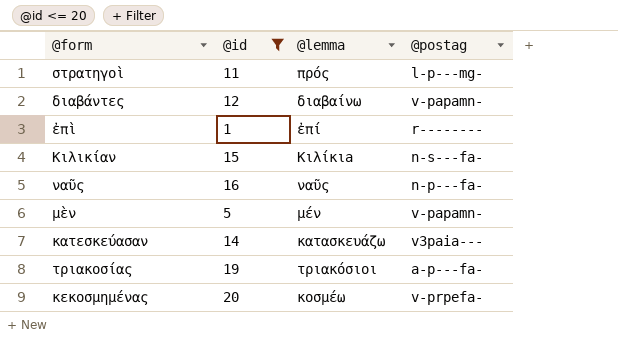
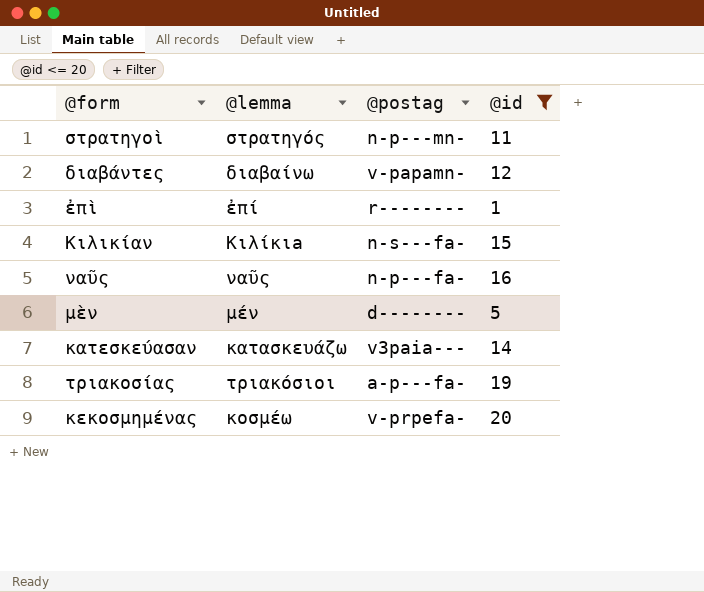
column @id | position: 2 -> 4
στρατηγοὶ | @lemma: πρός -> στρατηγός
στρατηγοὶ | @postag: l-p---mg- -> n-p---mn-
μὲν | @postag: v-papamn- -> d--------

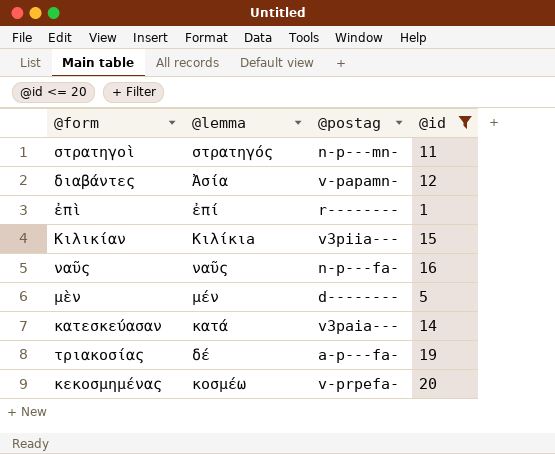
διαβάντες | @lemma: διαβαίνω -> Ἀσία
Κιλικίαν | @postag: n-s---fa- -> v3piia---
κατεσκεύασαν | @lemma: κατασκευάζω -> κατά
τριακοσίας | @lemma: τριακόσιοι -> δέ

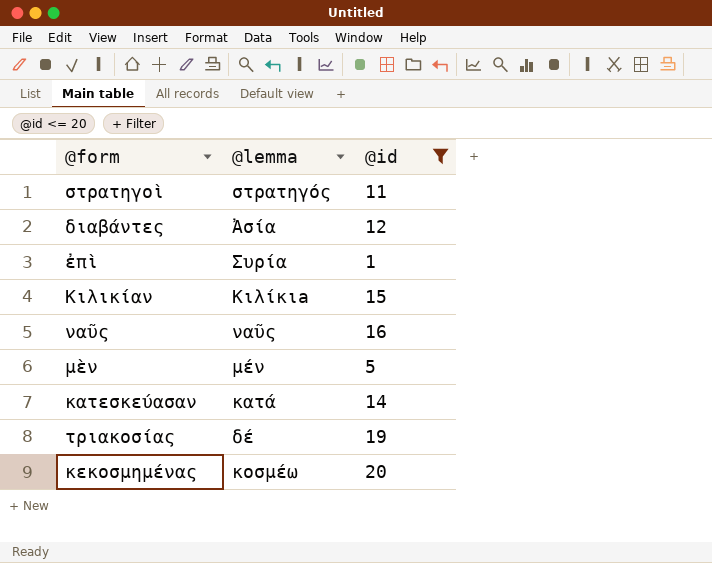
column @postag | position: 3 -> none
ἐπὶ | @lemma: ἐπί -> Συρία

